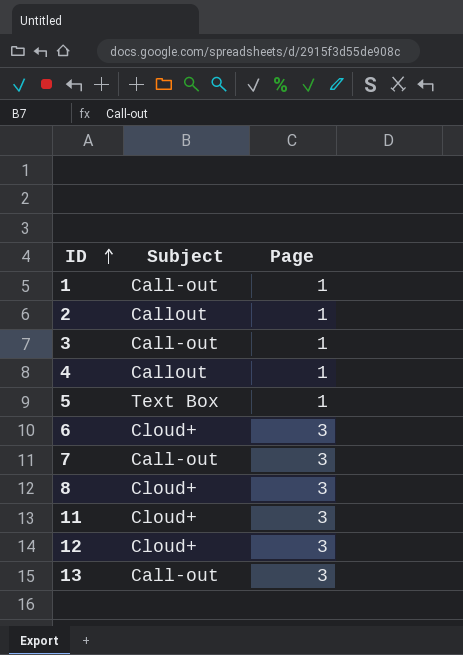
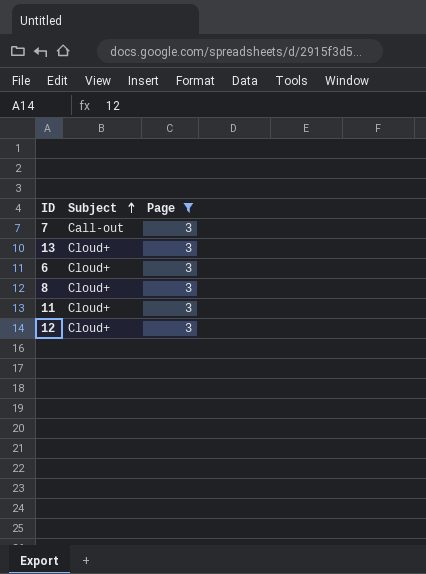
filter: none -> Page = 3
row order: ID ascending -> Subject ascending
13 | Subject: Call-out -> Cloud+

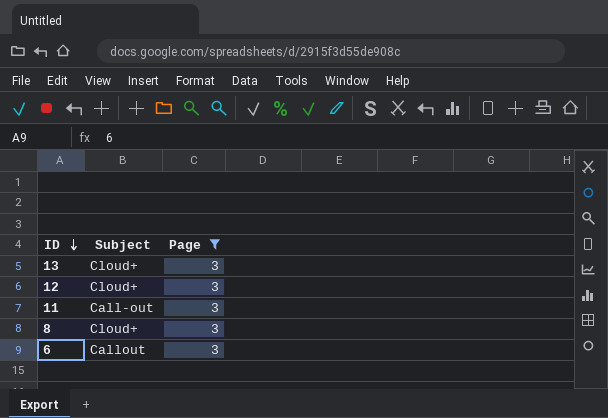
row order: Subject ascending -> ID descending
row 7: Call-out | 3 -> none
11 | Subject: Cloud+ -> Call-out
6 | Subject: Cloud+ -> Callout

